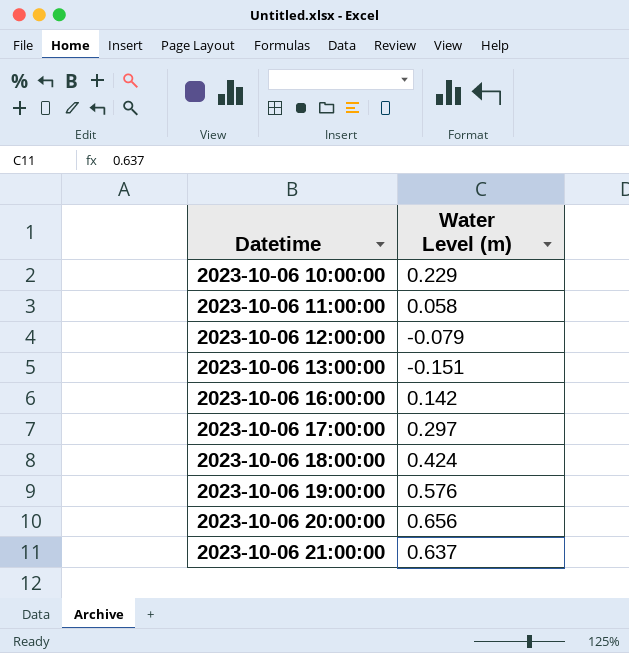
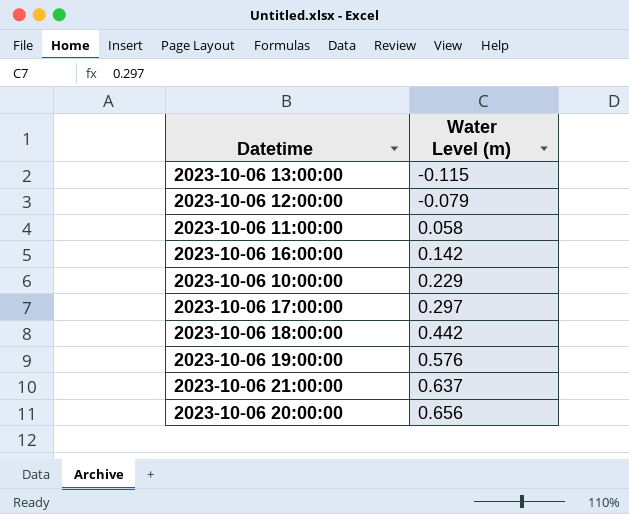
row order: Datetime ascending -> Water Level (m) ascending
2023-10-06 13:00:00 | Water Level (m): -0.151 -> -0.115
2023-10-06 18:00:00 | Water Level (m): 0.424 -> 0.442

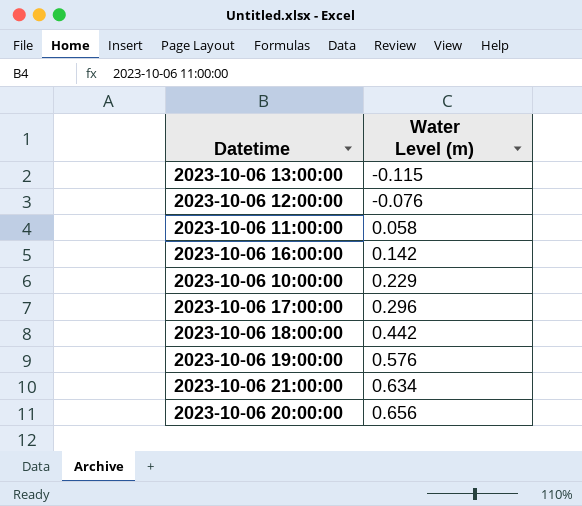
2023-10-06 12:00:00 | Water Level (m): -0.079 -> -0.076
2023-10-06 17:00:00 | Water Level (m): 0.297 -> 0.296
2023-10-06 21:00:00 | Water Level (m): 0.637 -> 0.634

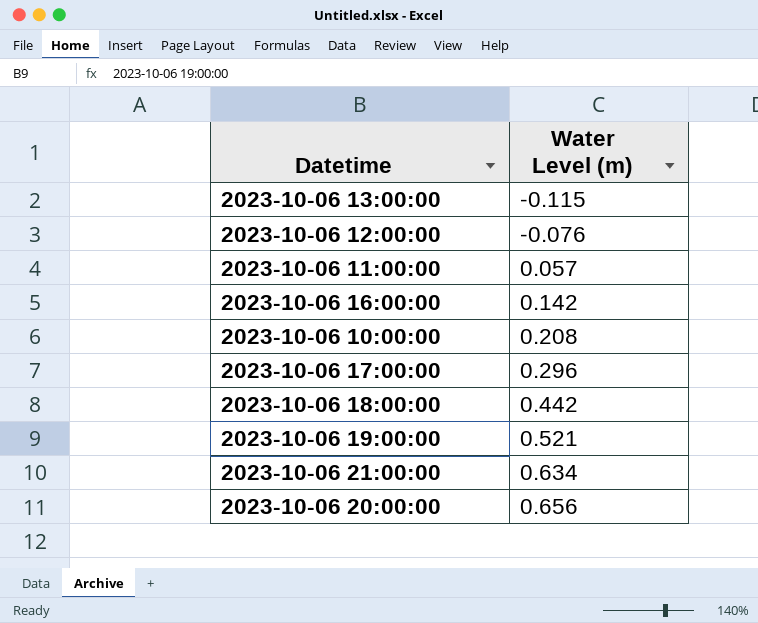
2023-10-06 11:00:00 | Water Level (m): 0.058 -> 0.057
2023-10-06 10:00:00 | Water Level (m): 0.229 -> 0.208
2023-10-06 19:00:00 | Water Level (m): 0.576 -> 0.521

